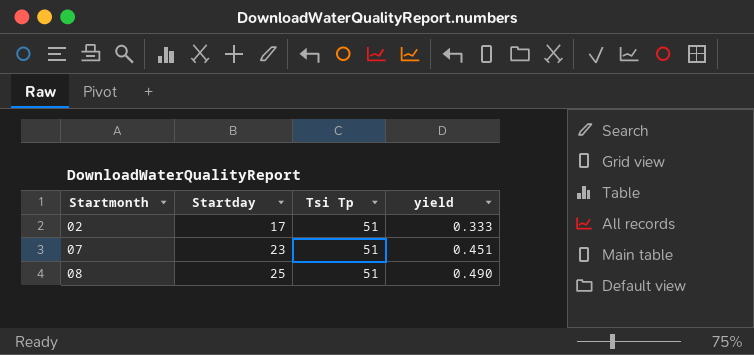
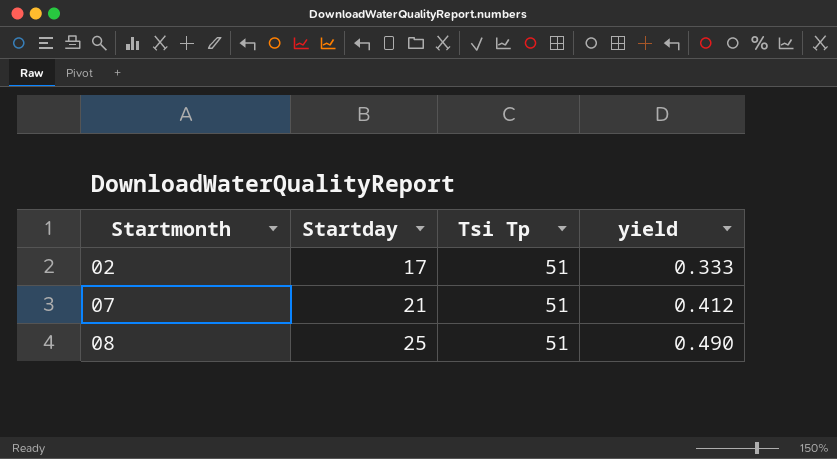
07 | Startday: 23 -> 21
07 | yield: 0.451 -> 0.412

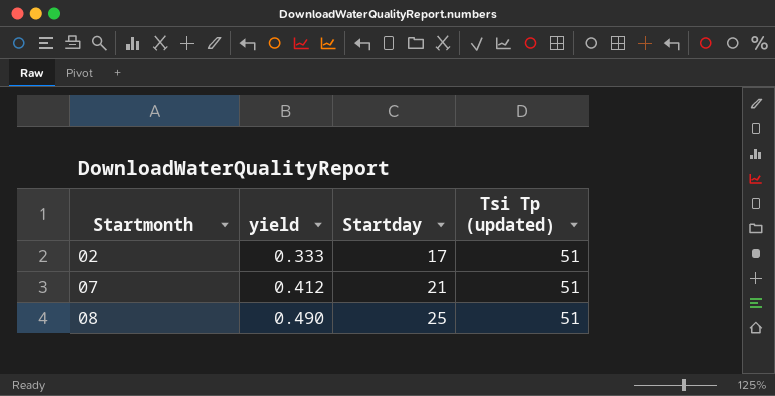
column yield | position: 4 -> 2
column name: Tsi Tp -> Tsi Tp (updated)

